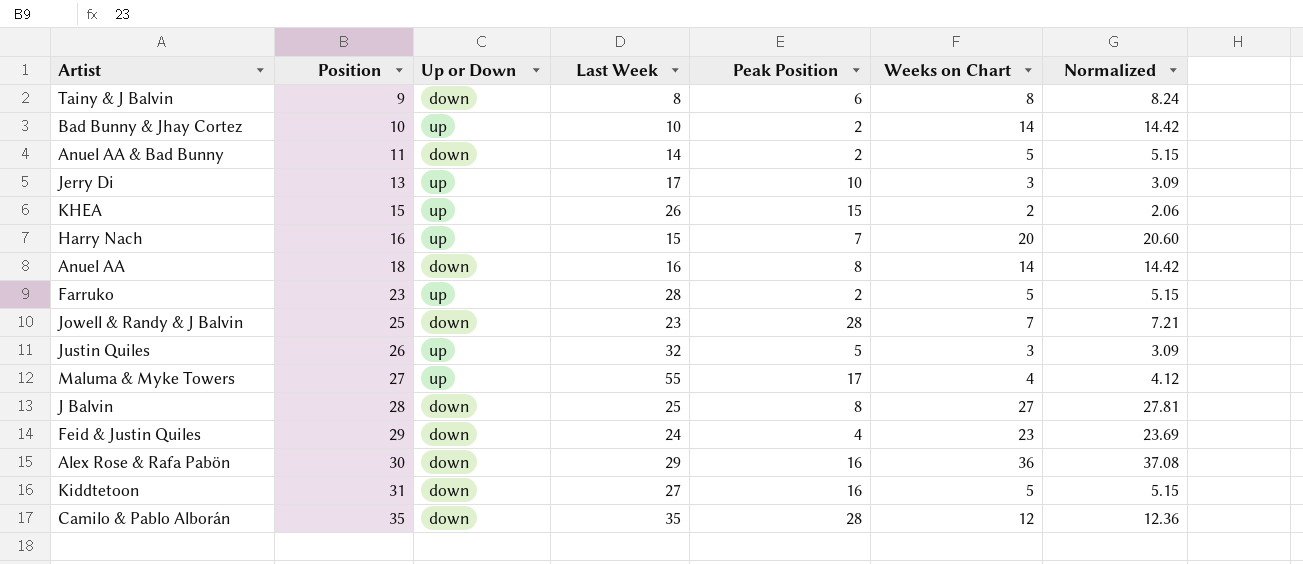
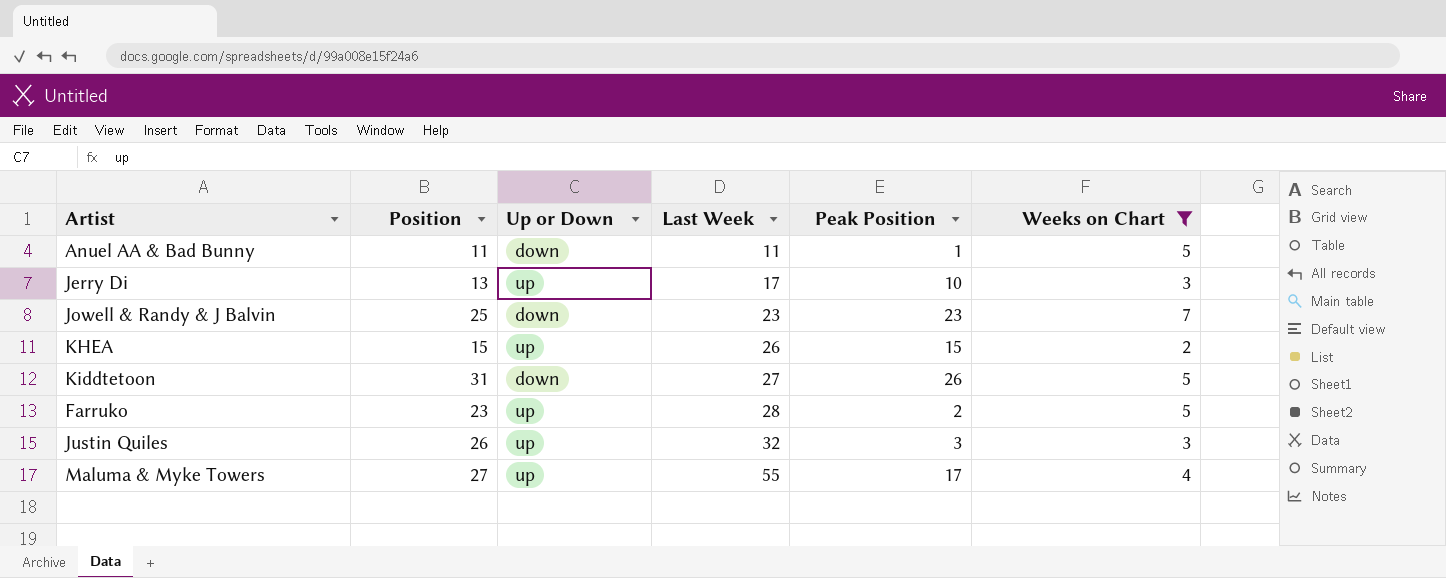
filter: none -> Weeks on Chart <= 7
row order: Position ascending -> Last Week ascending
column Normalized | formula: [Weeks on Chart] * 1.03 -> none
Anuel AA & Bad Bunny | Last Week: 14 -> 11
Anuel AA & Bad Bunny | Peak Position: 2 -> 1
Jowell & Randy & J Balvin | Peak Position: 28 -> 23
Kiddtetoon | Peak Position: 16 -> 26
Justin Quiles | Peak Position: 5 -> 3

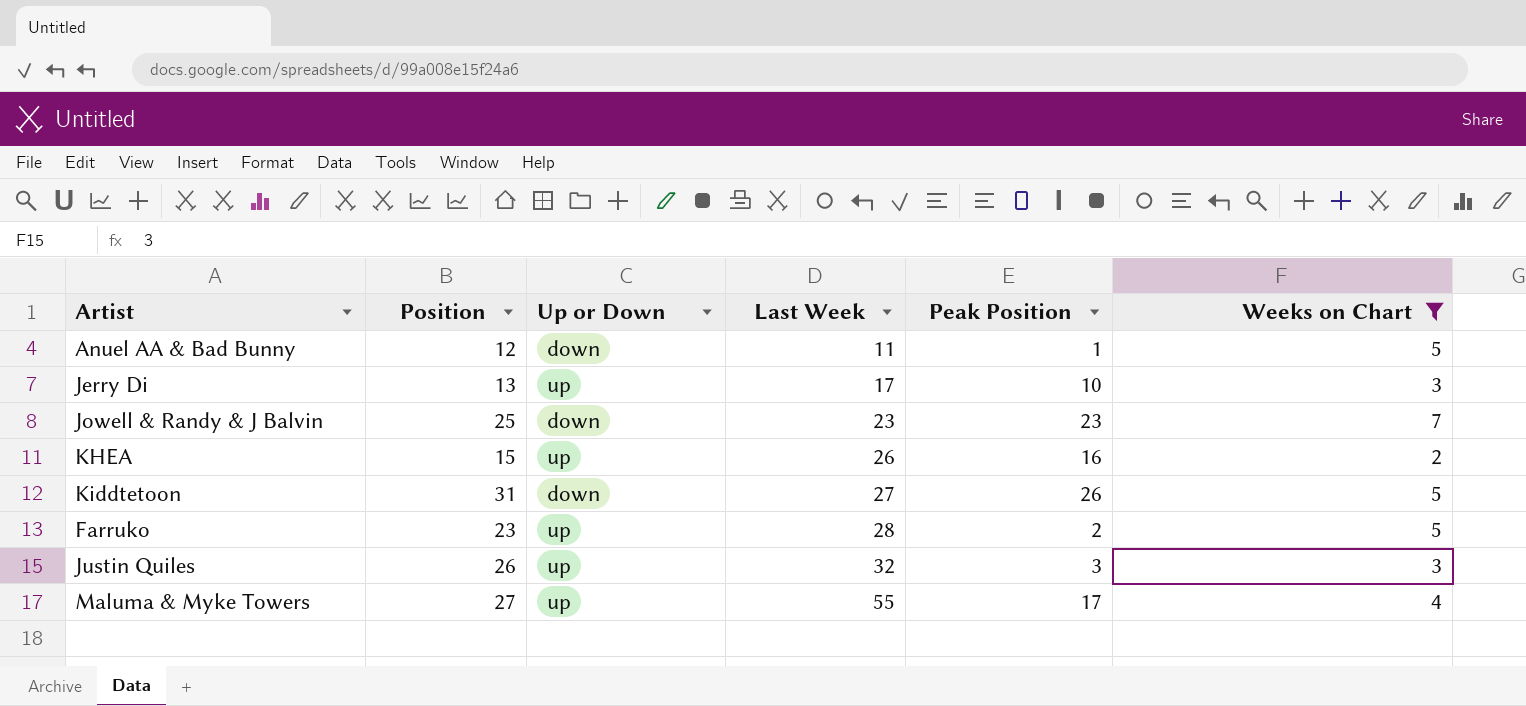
Anuel AA & Bad Bunny | Position: 11 -> 12
KHEA | Peak Position: 15 -> 16

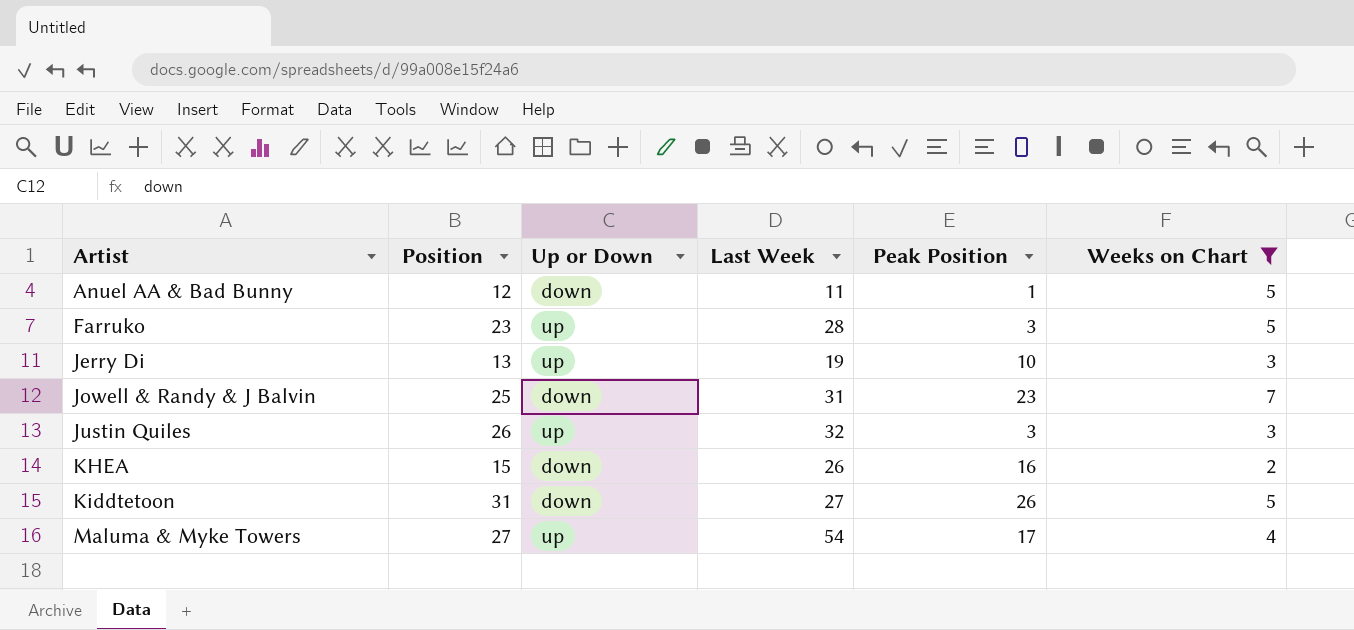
row order: Last Week ascending -> Artist ascending
Farruko | Peak Position: 2 -> 3
Jerry Di | Last Week: 17 -> 19
Jowell & Randy & J Balvin | Last Week: 23 -> 31
KHEA | Up or Down: up -> down
Maluma & Myke Towers | Last Week: 55 -> 54

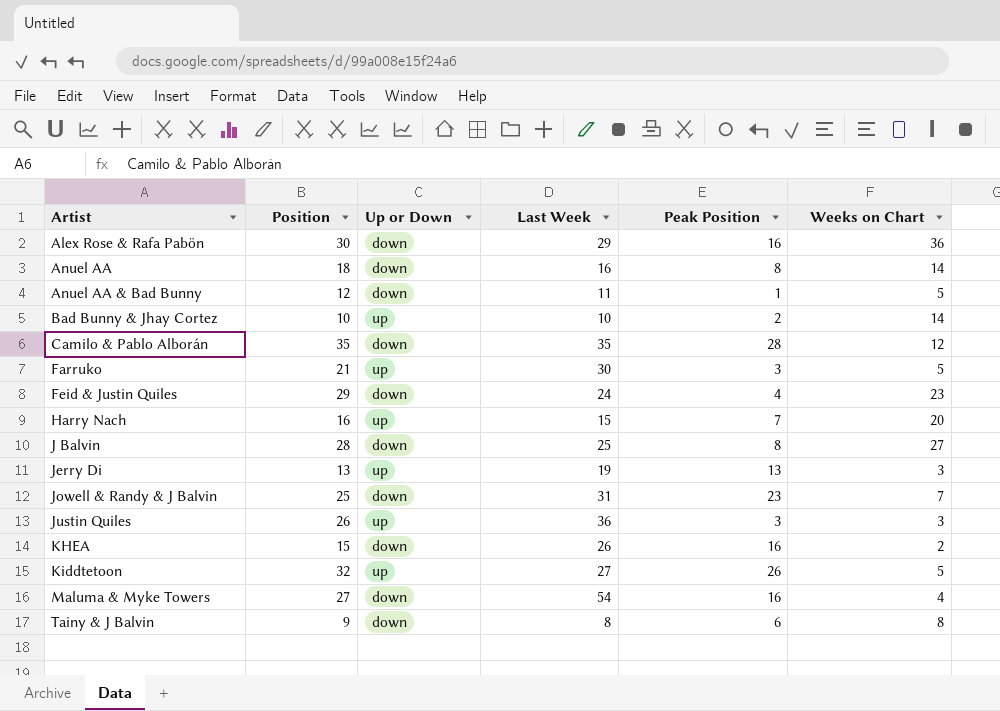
filter: Weeks on Chart <= 7 -> none
Farruko | Position: 23 -> 21
Farruko | Last Week: 28 -> 30
Jerry Di | Peak Position: 10 -> 13
Justin Quiles | Last Week: 32 -> 36
Kiddtetoon | Position: 31 -> 32
Kiddtetoon | Up or Down: down -> up
Maluma & Myke Towers | Up or Down: up -> down
Maluma & Myke Towers | Peak Position: 17 -> 16

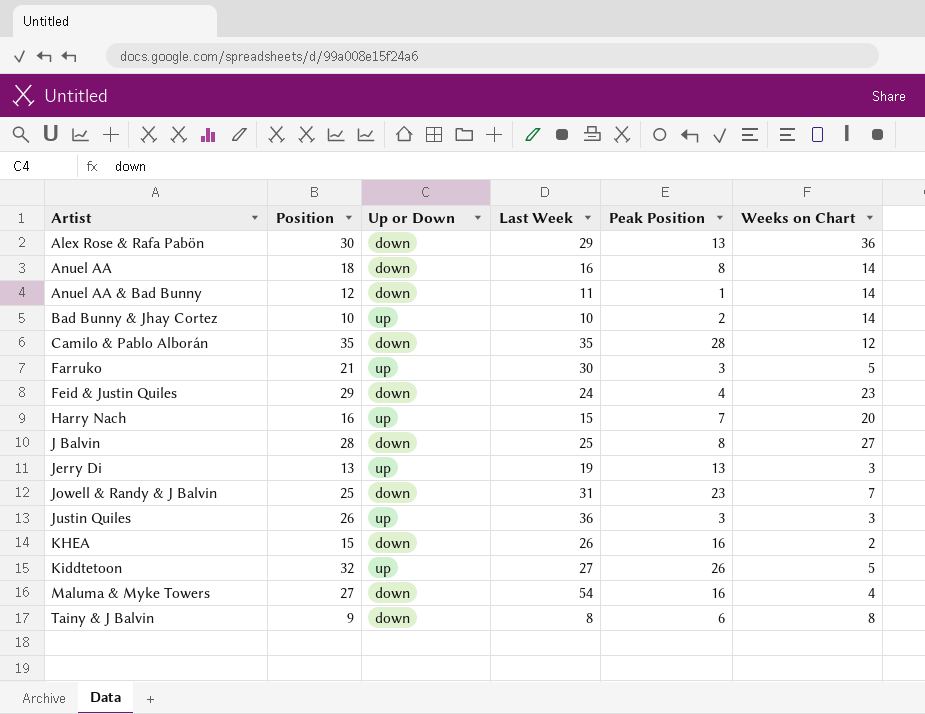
Alex Rose & Rafa Pabön | Peak Position: 16 -> 13
Anuel AA & Bad Bunny | Weeks on Chart: 5 -> 14

